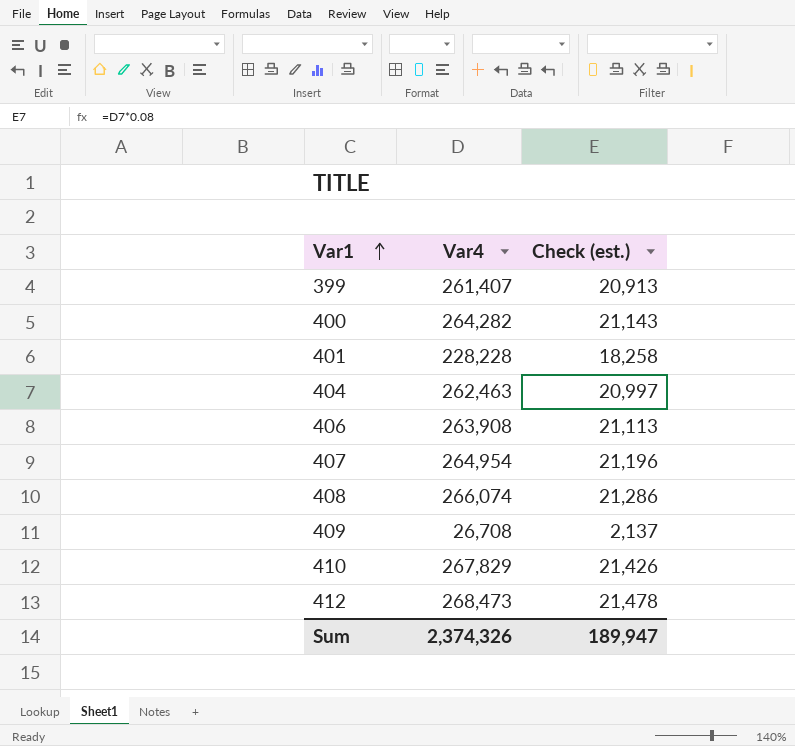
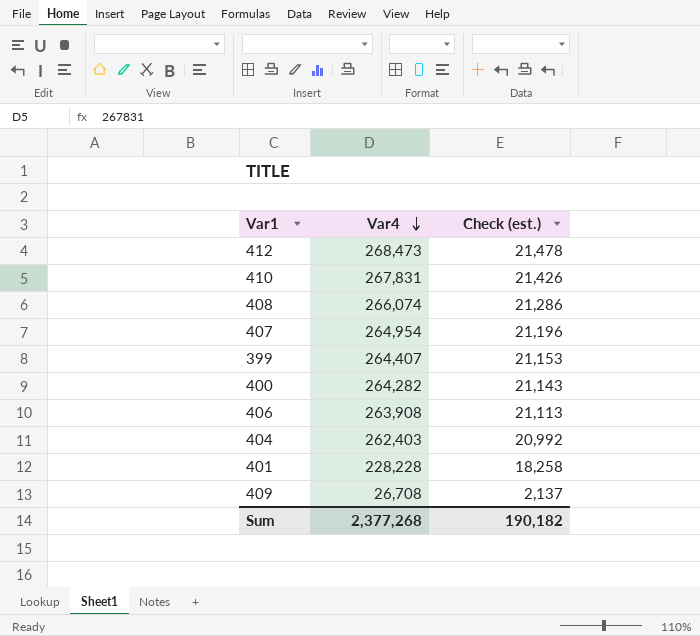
row order: Var1 ascending -> Var4 descending
410 | Var4: 267,829 -> 267,831
399 | Var4: 261,407 -> 264,407
399 | Check (est.): 20,913 -> 21,153
404 | Var4: 262,463 -> 262,403
404 | Check (est.): 20,997 -> 20,992
Sum | Var4: 2,374,326 -> 2,377,268
Sum | Check (est.): 189,947 -> 190,182

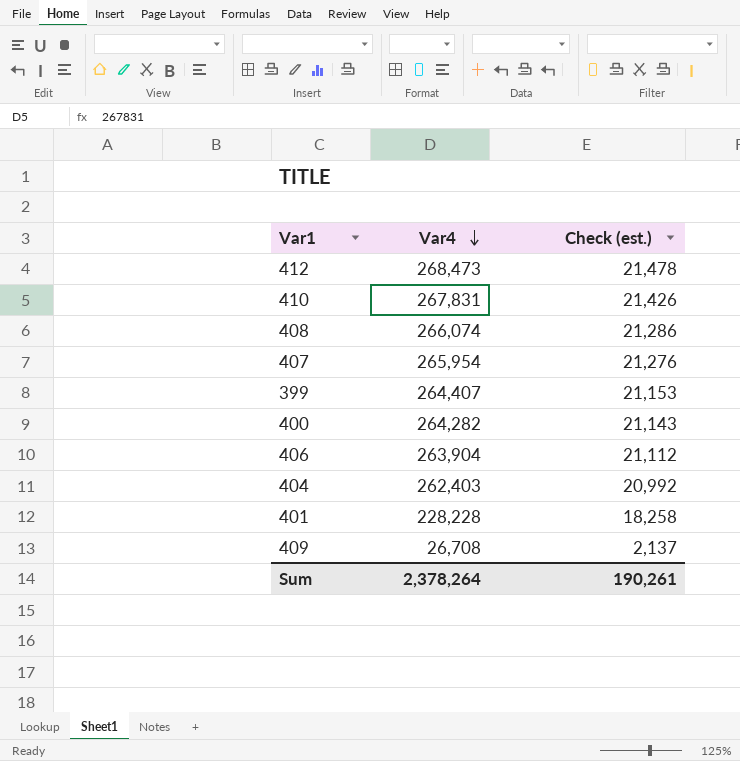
407 | Var4: 264,954 -> 265,954
407 | Check (est.): 21,196 -> 21,276
406 | Var4: 263,908 -> 263,904
406 | Check (est.): 21,113 -> 21,112
Sum | Var4: 2,377,268 -> 2,378,264
Sum | Check (est.): 190,182 -> 190,261

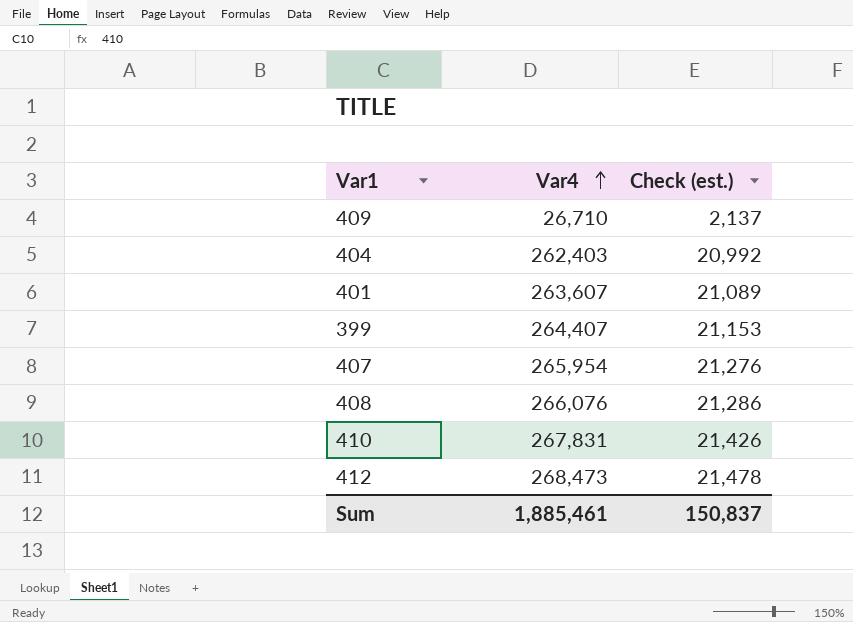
row order: Var4 descending -> Var4 ascending
row 400: 264,282 | 21,143 -> none
row 406: 263,904 | 21,112 -> none
409 | Var4: 26,708 -> 26,710
401 | Var4: 228,228 -> 263,607
401 | Check (est.): 18,258 -> 21,089
408 | Var4: 266,074 -> 266,076
Sum | Var4: 2,378,264 -> 1,885,461
Sum | Check (est.): 190,261 -> 150,837

